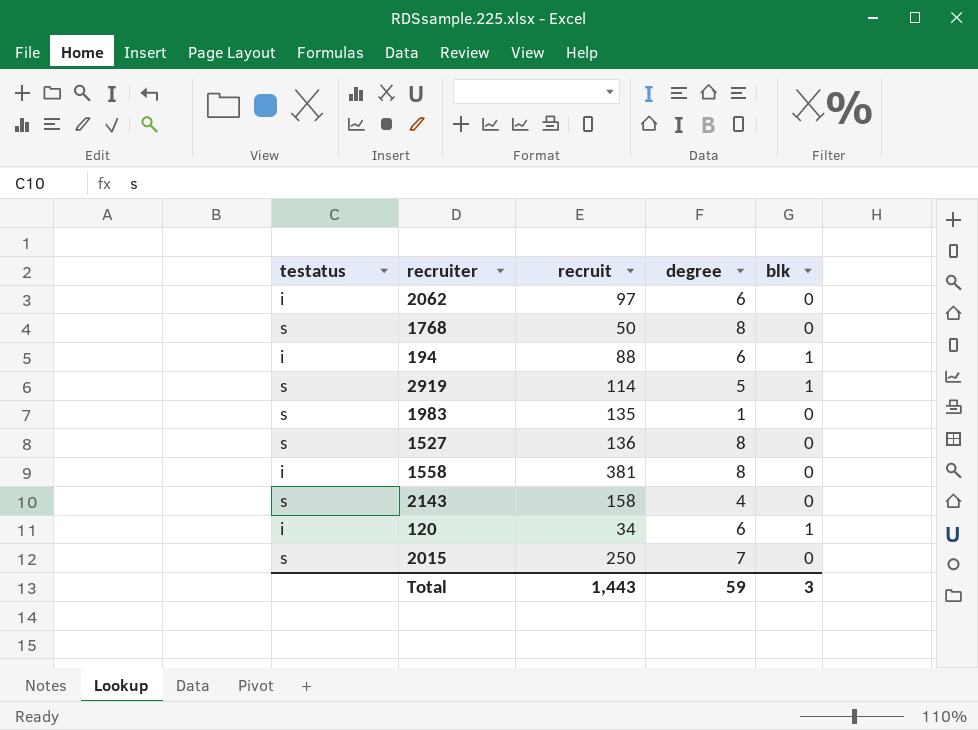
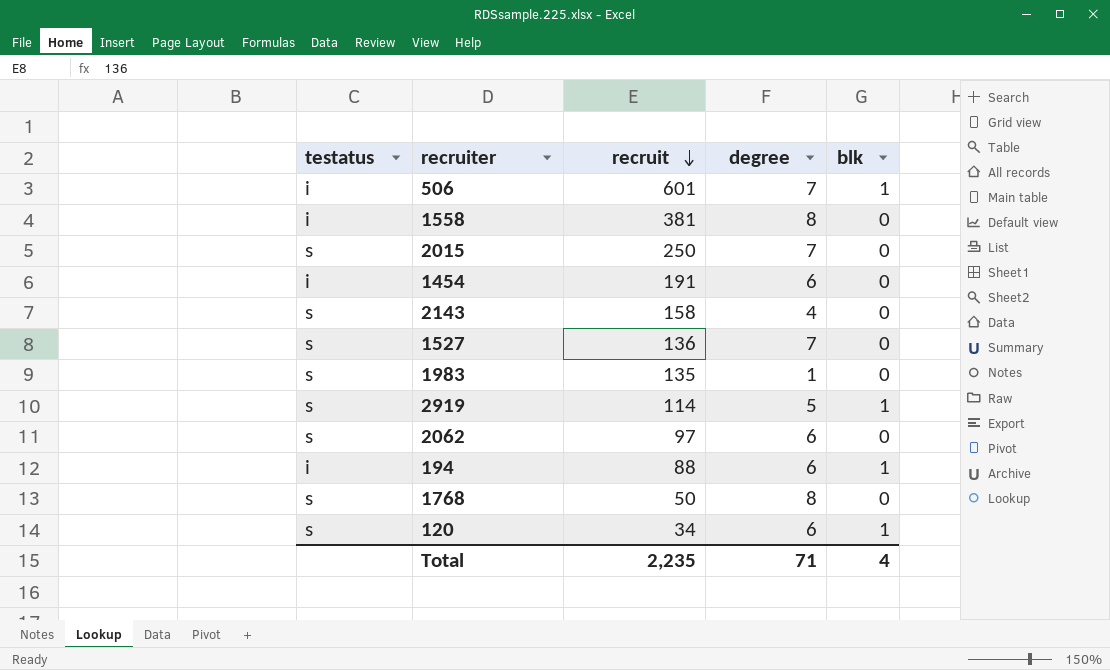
row order: none -> recruit descending
row 506: none -> i | 601 | 7 | 1
row 1454: none -> i | 191 | 6 | 0
1527 | degree: 8 -> 7
2062 | testatus: i -> s
120 | testatus: i -> s
Total | recruit: 1,443 -> 2,235
Total | degree: 59 -> 71
Total | blk: 3 -> 4

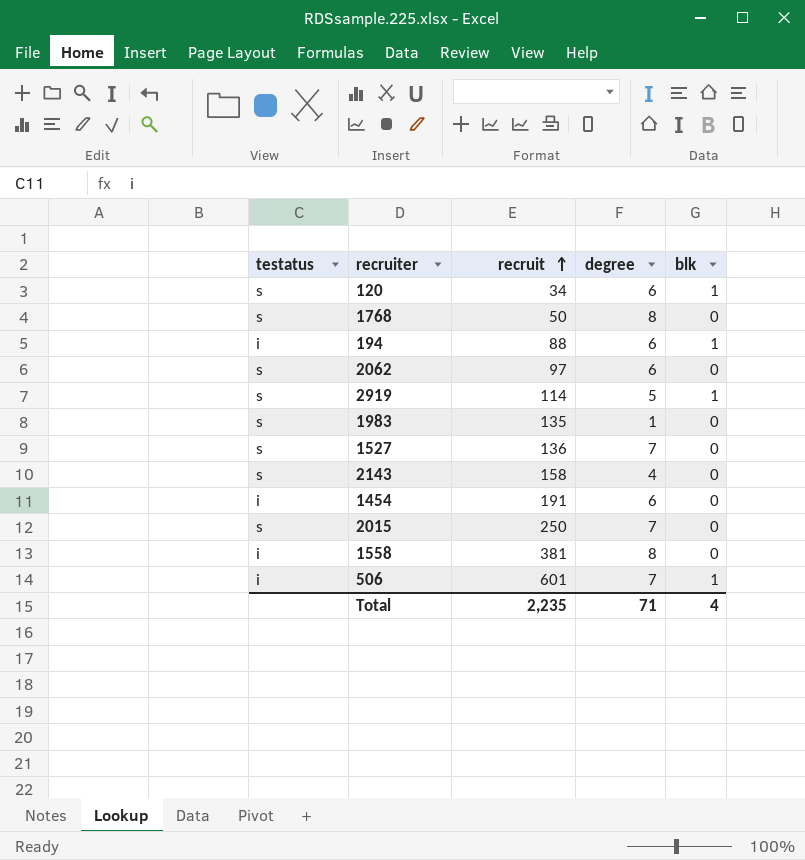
row order: recruit descending -> recruit ascending

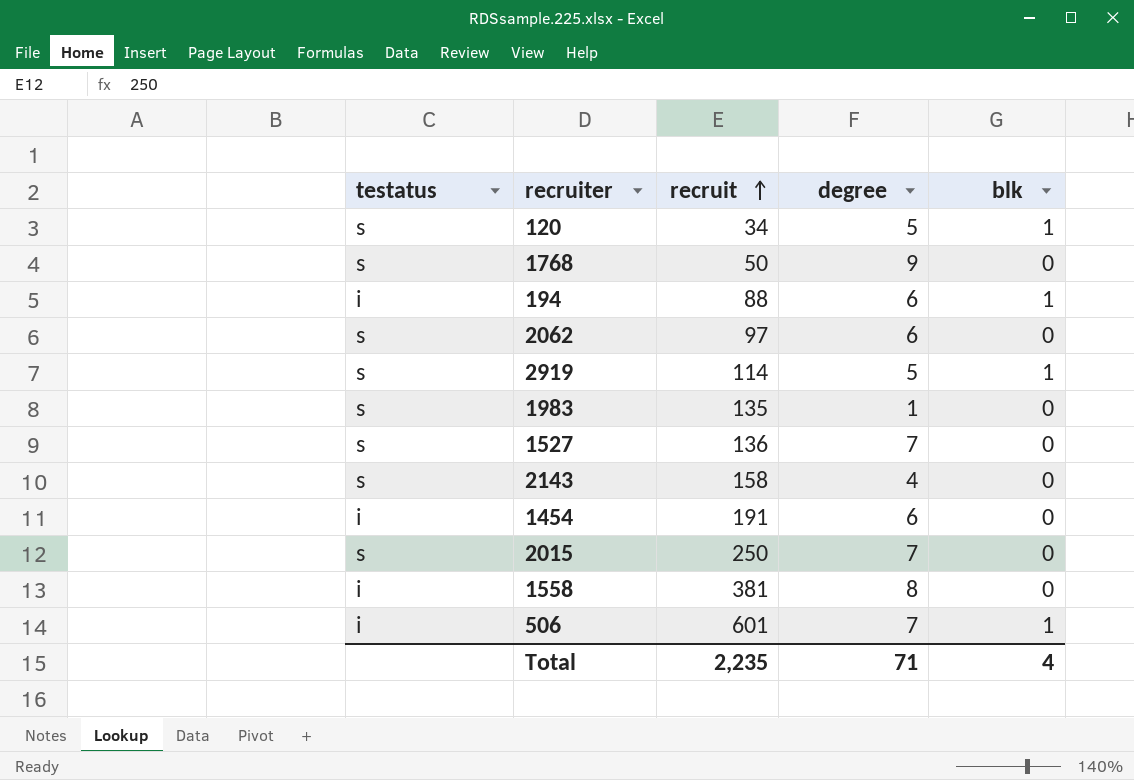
120 | degree: 6 -> 5
1768 | degree: 8 -> 9

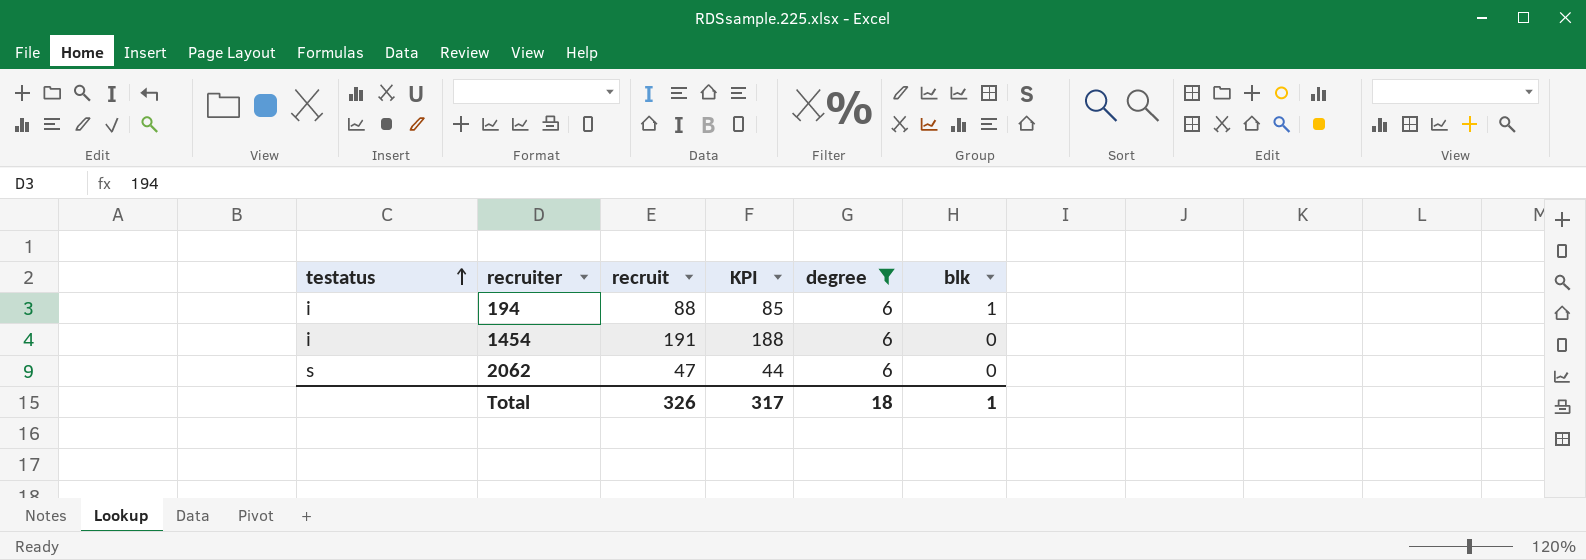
filter: none -> degree = 6
row order: recruit ascending -> testatus ascending
column KPI | formula: none -> [recruit] - 3
2062 | recruit: 97 -> 47
Total | recruit: 2,235 -> 326
Total | degree: 71 -> 18
Total | blk: 4 -> 1

